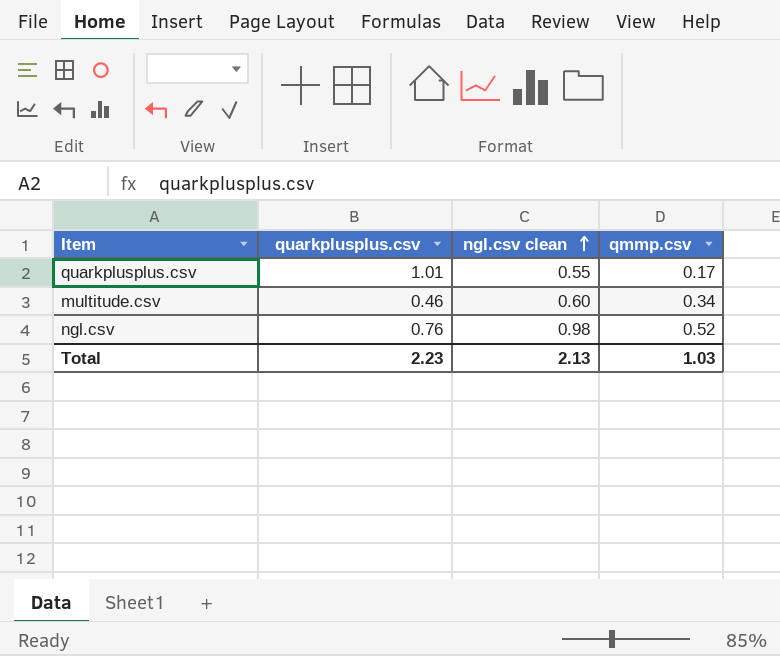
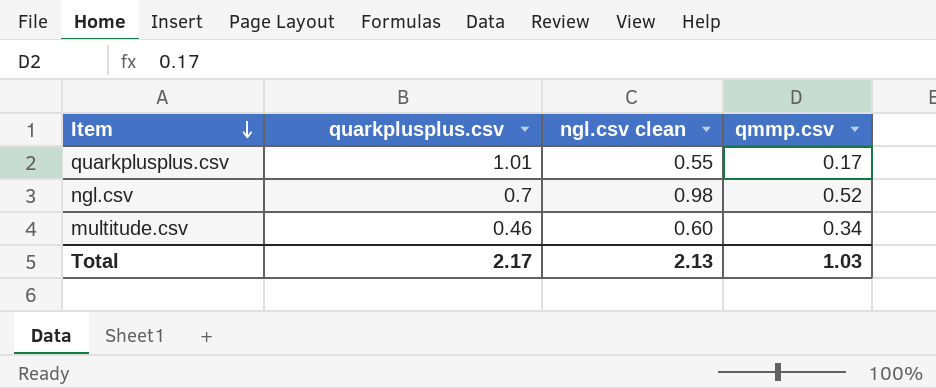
row order: ngl.csv clean ascending -> Item descending
ngl.csv | quarkplusplus.csv: 0.76 -> 0.7
Total | quarkplusplus.csv: 2.23 -> 2.17

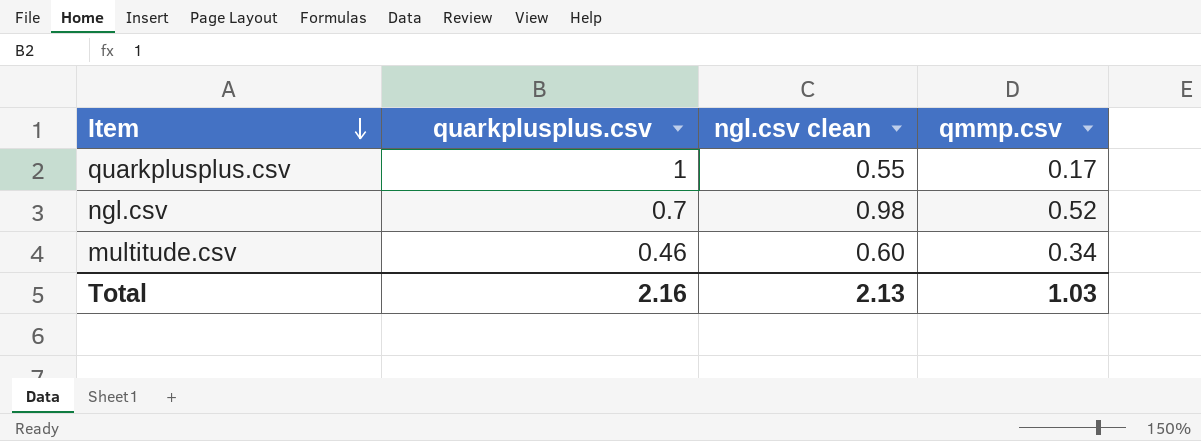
quarkplusplus.csv | quarkplusplus.csv: 1.01 -> 1
Total | quarkplusplus.csv: 2.17 -> 2.16

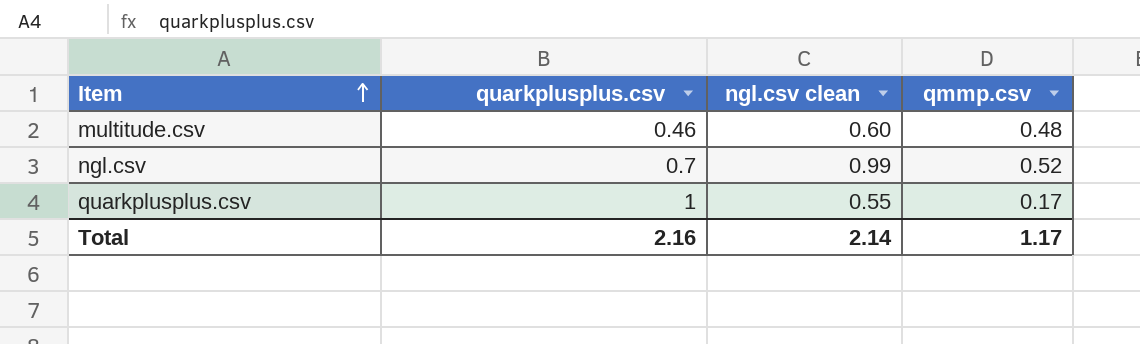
row order: Item descending -> Item ascending
multitude.csv | qmmp.csv: 0.34 -> 0.48
ngl.csv | ngl.csv clean: 0.98 -> 0.99
Total | ngl.csv clean: 2.13 -> 2.14
Total | qmmp.csv: 1.03 -> 1.17

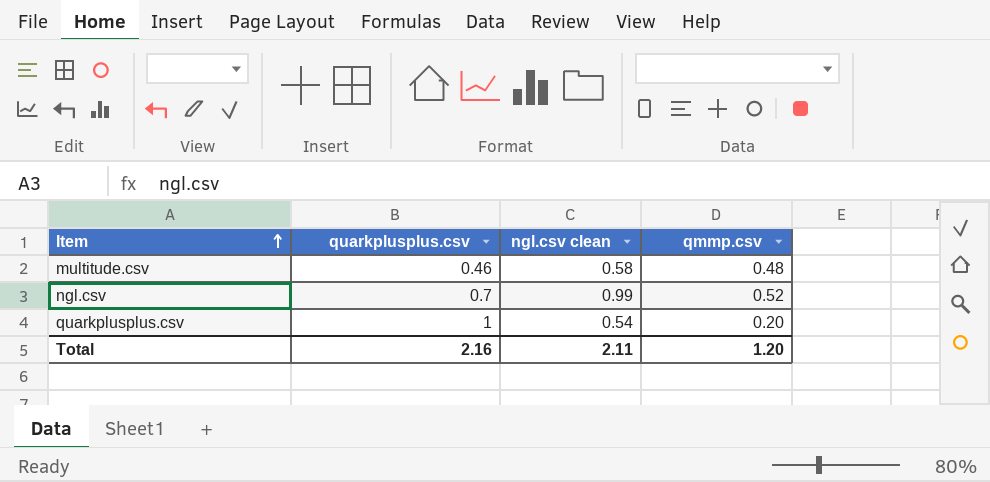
multitude.csv | ngl.csv clean: 0.60 -> 0.58
quarkplusplus.csv | ngl.csv clean: 0.55 -> 0.54
quarkplusplus.csv | qmmp.csv: 0.17 -> 0.20
Total | ngl.csv clean: 2.14 -> 2.11
Total | qmmp.csv: 1.17 -> 1.20

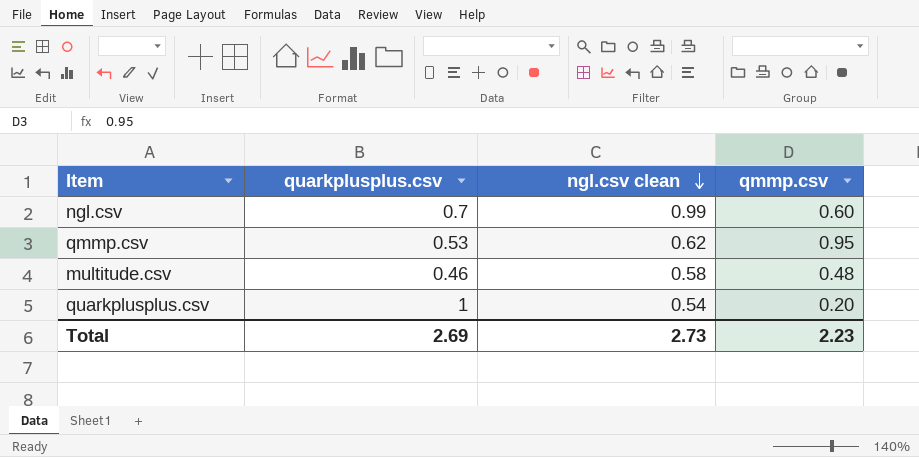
row order: Item ascending -> ngl.csv clean descending
ngl.csv | qmmp.csv: 0.52 -> 0.60
row qmmp.csv: none -> 0.53 | 0.62 | 0.95
Total | quarkplusplus.csv: 2.16 -> 2.69
Total | ngl.csv clean: 2.11 -> 2.73
Total | qmmp.csv: 1.20 -> 2.23

